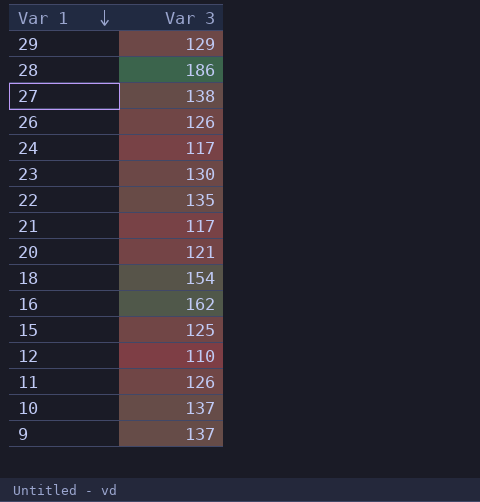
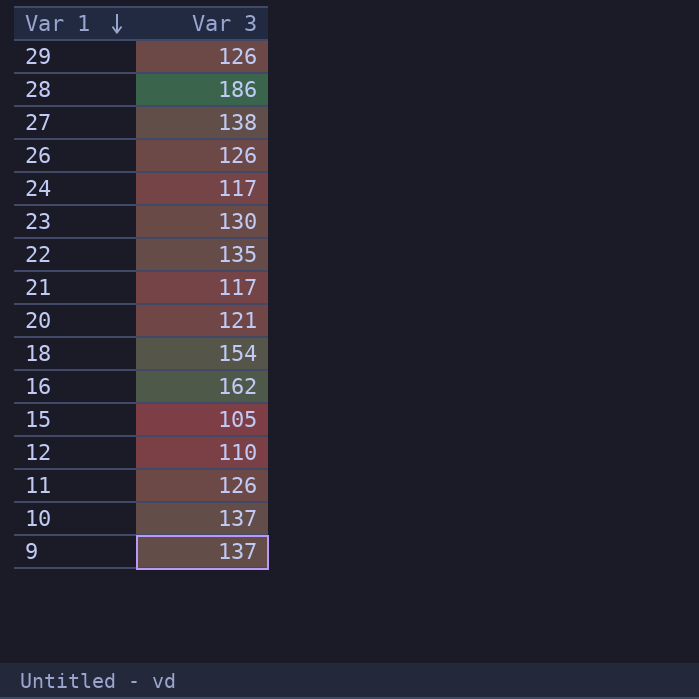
29 | Var 3: 129 -> 126
15 | Var 3: 125 -> 105

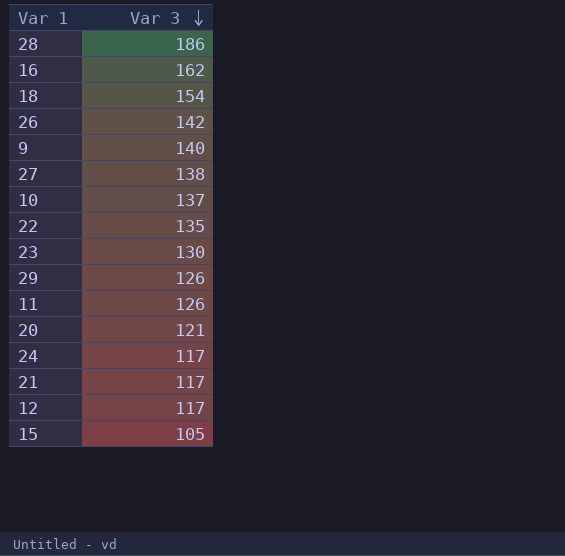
row order: Var 1 descending -> Var 3 descending
26 | Var 3: 126 -> 142
9 | Var 3: 137 -> 140
12 | Var 3: 110 -> 117

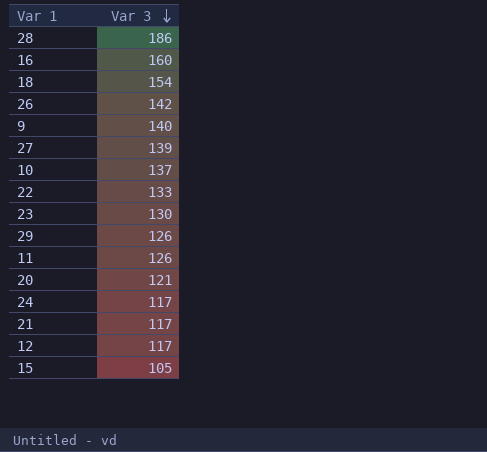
16 | Var 3: 162 -> 160
27 | Var 3: 138 -> 139
22 | Var 3: 135 -> 133

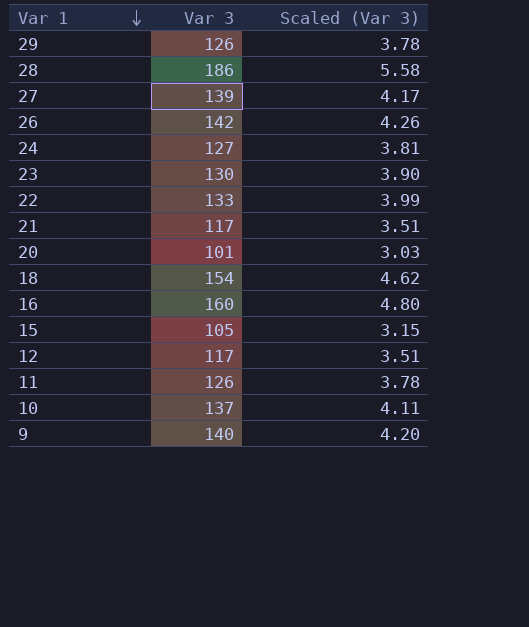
row order: Var 3 descending -> Var 1 descending
column Scaled (Var 3) | formula: none -> [Var 3] * 0.03
24 | Var 3: 117 -> 127
20 | Var 3: 121 -> 101

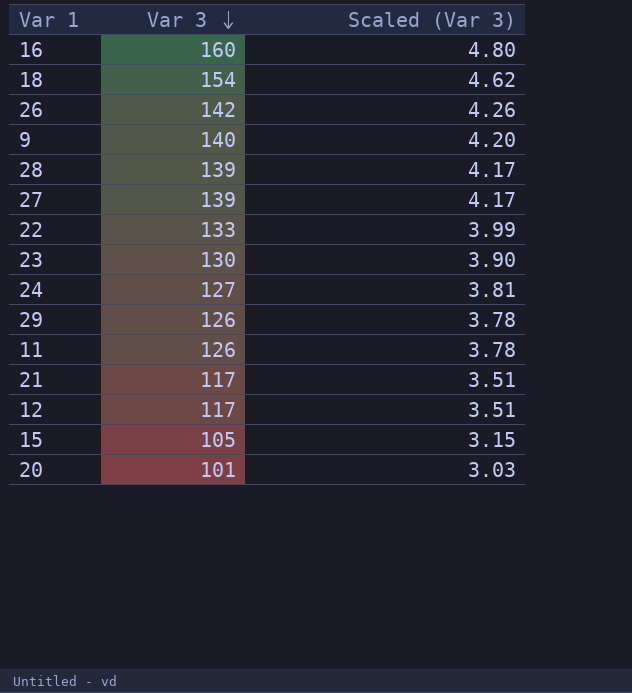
row order: Var 1 descending -> Var 3 descending
row 10: 137 | 4.11 -> none
28 | Var 3: 186 -> 139
28 | Scaled (Var 3): 5.58 -> 4.17

